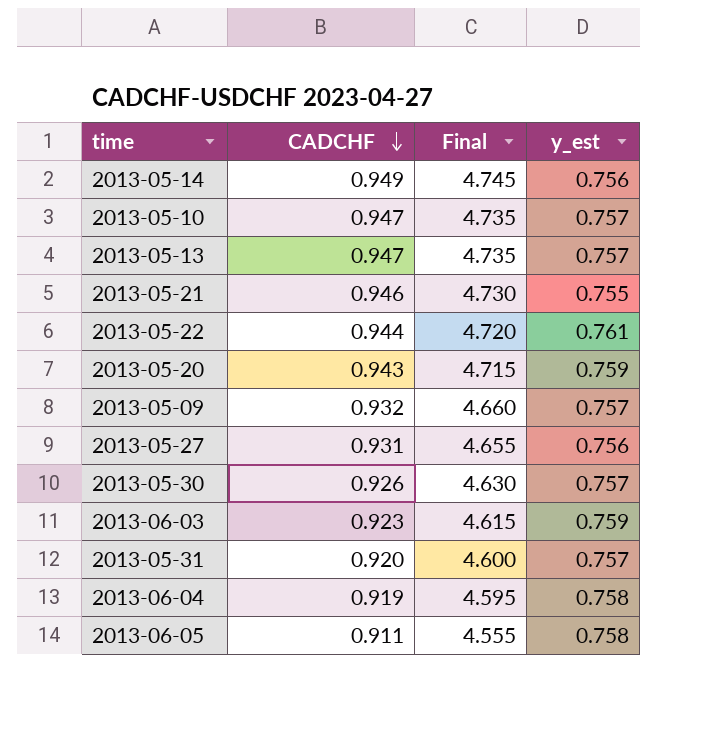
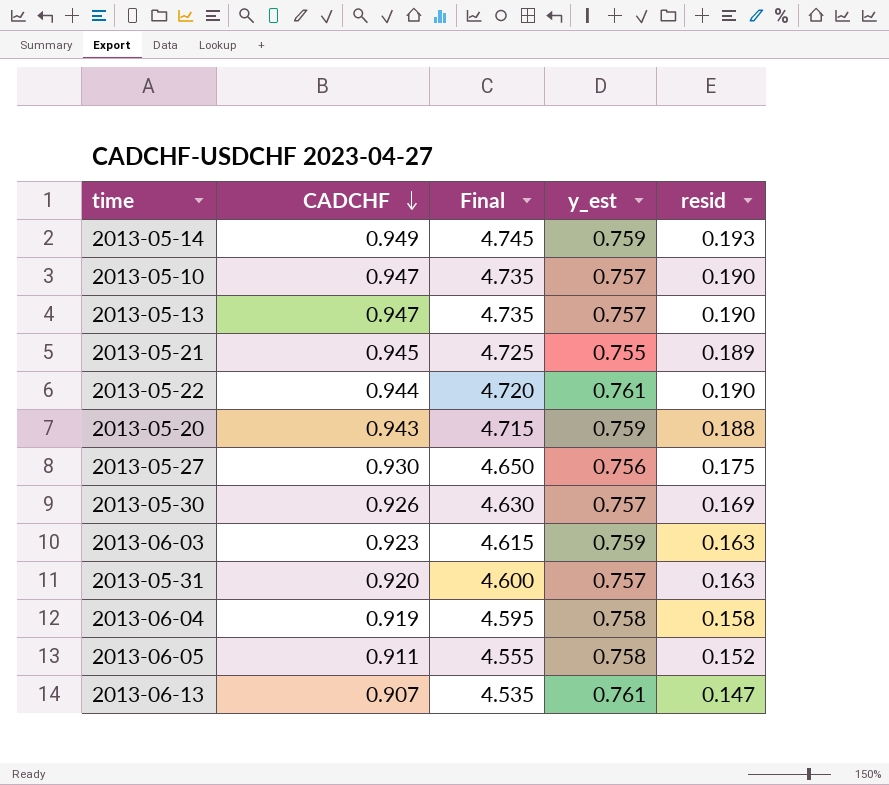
column resid | position: none -> 5
row 2013-05-09: 0.932 | 4.660 | 0.757 -> none
2013-05-14 | y_est: 0.756 -> 0.759
2013-05-21 | CADCHF: 0.946 -> 0.945
2013-05-21 | Final: 4.730 -> 4.725
2013-05-27 | CADCHF: 0.931 -> 0.930
2013-05-27 | Final: 4.655 -> 4.650
row 2013-06-13: none -> 0.907 | 4.535 | 0.761 | 0.147

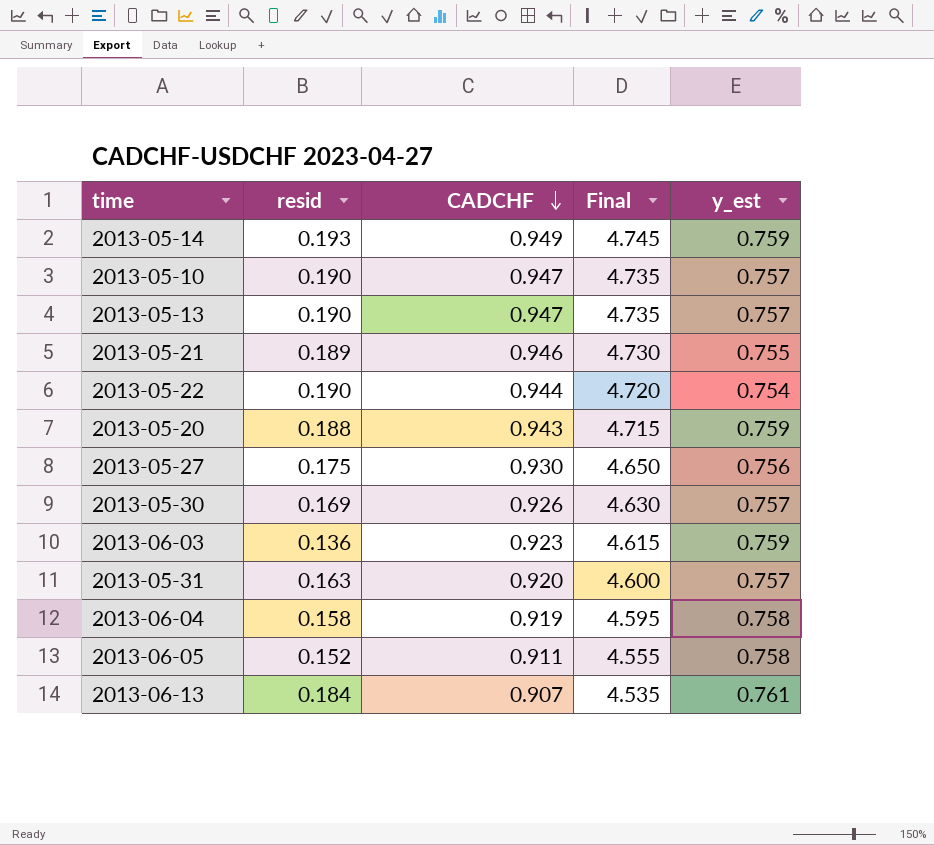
column resid | position: 5 -> 2
2013-05-21 | CADCHF: 0.945 -> 0.946
2013-05-21 | Final: 4.725 -> 4.730
2013-05-22 | y_est: 0.761 -> 0.754
2013-06-03 | resid: 0.163 -> 0.136
2013-06-13 | resid: 0.147 -> 0.184

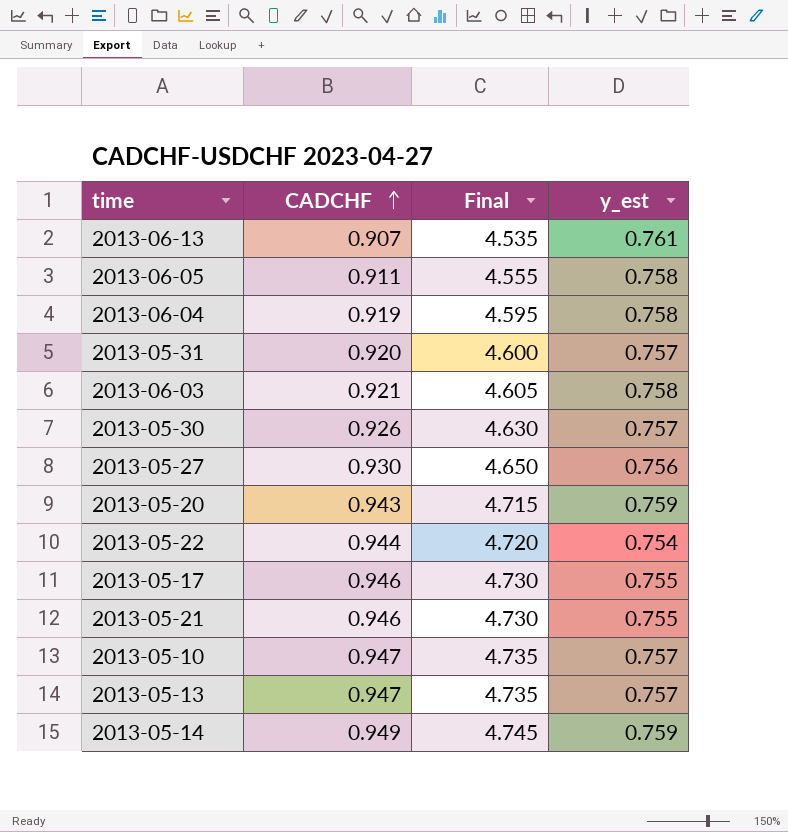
row order: CADCHF descending -> CADCHF ascending
column resid | position: 2 -> none
2013-06-03 | CADCHF: 0.923 -> 0.921
2013-06-03 | Final: 4.615 -> 4.605
2013-06-03 | y_est: 0.759 -> 0.758
row 2013-05-17: none -> 0.946 | 4.730 | 0.755

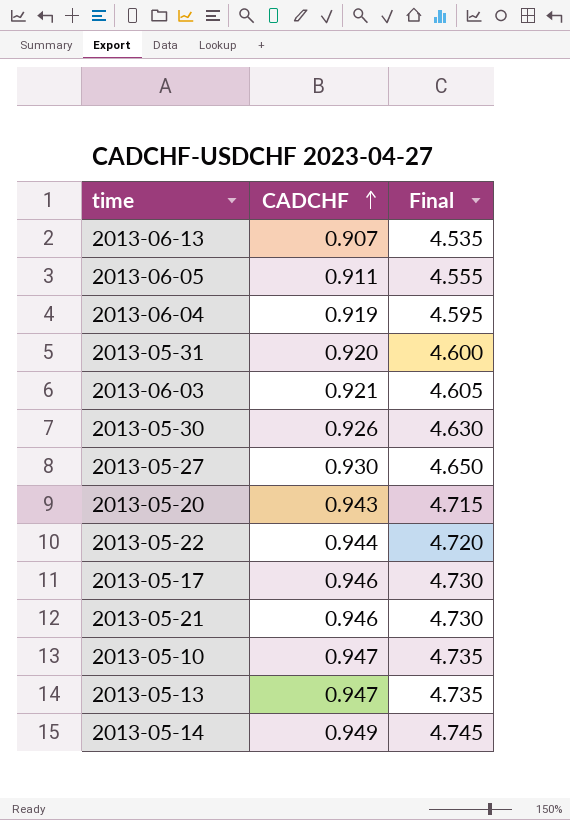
column y_est | position: 4 -> none

